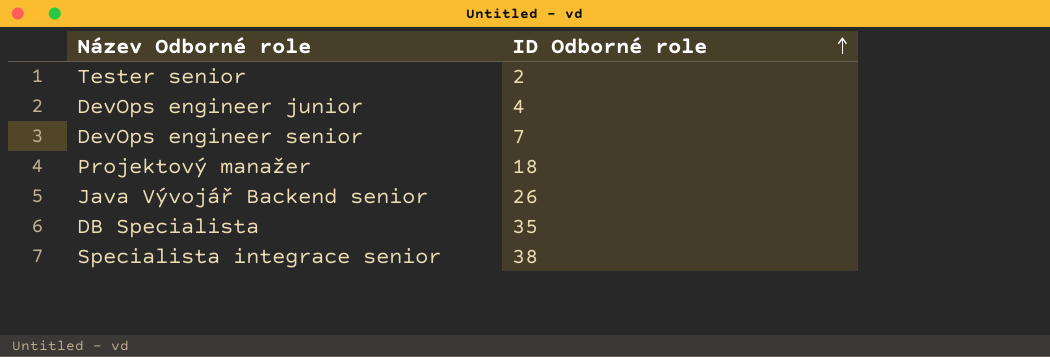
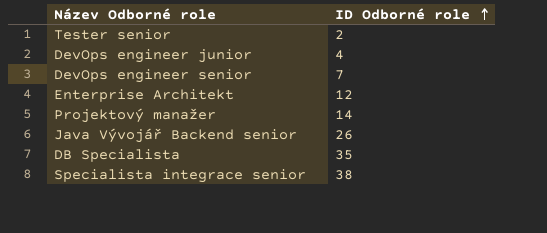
row Enterprise Architekt: none -> 12
Projektový manažer | ID Odborné role: 18 -> 14

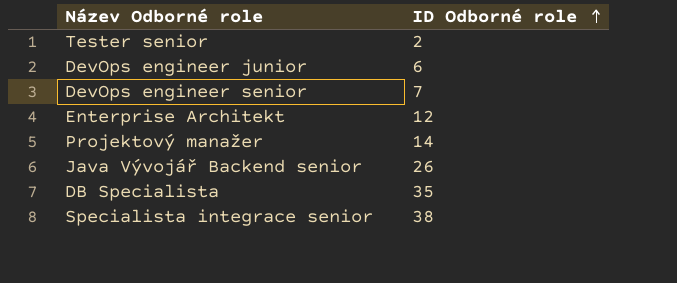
DevOps engineer junior | ID Odborné role: 4 -> 6

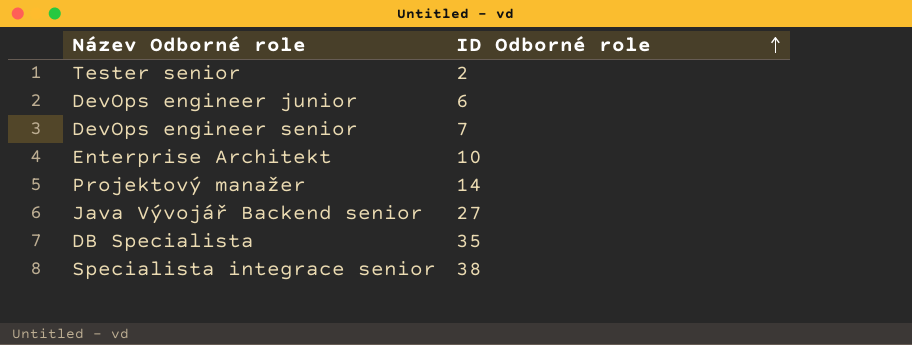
Enterprise Architekt | ID Odborné role: 12 -> 10
Java Vývojář Backend senior | ID Odborné role: 26 -> 27

